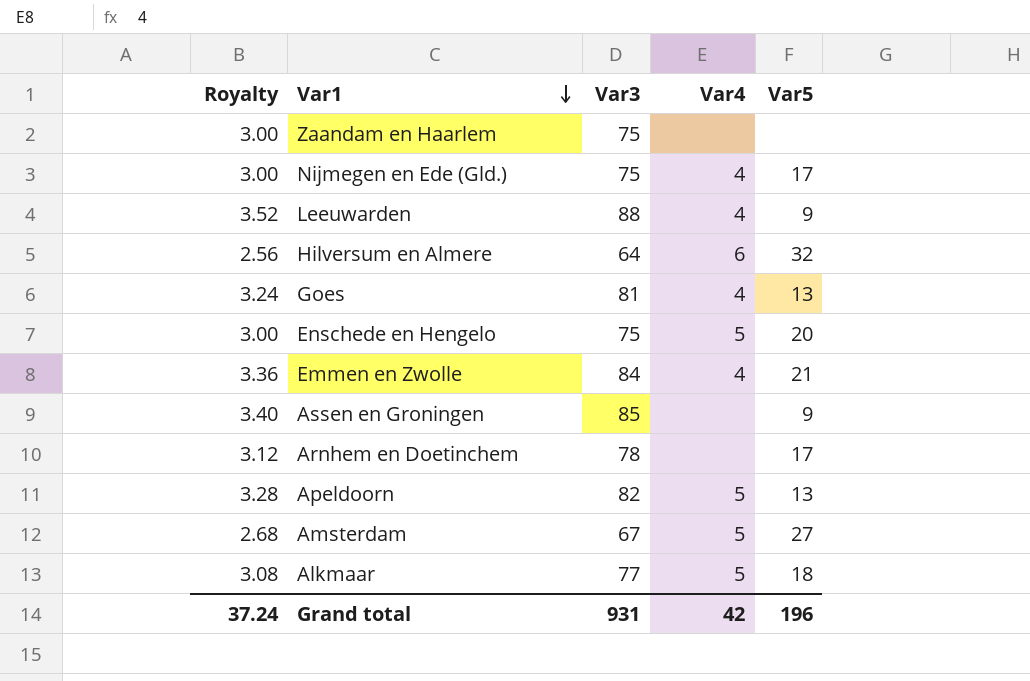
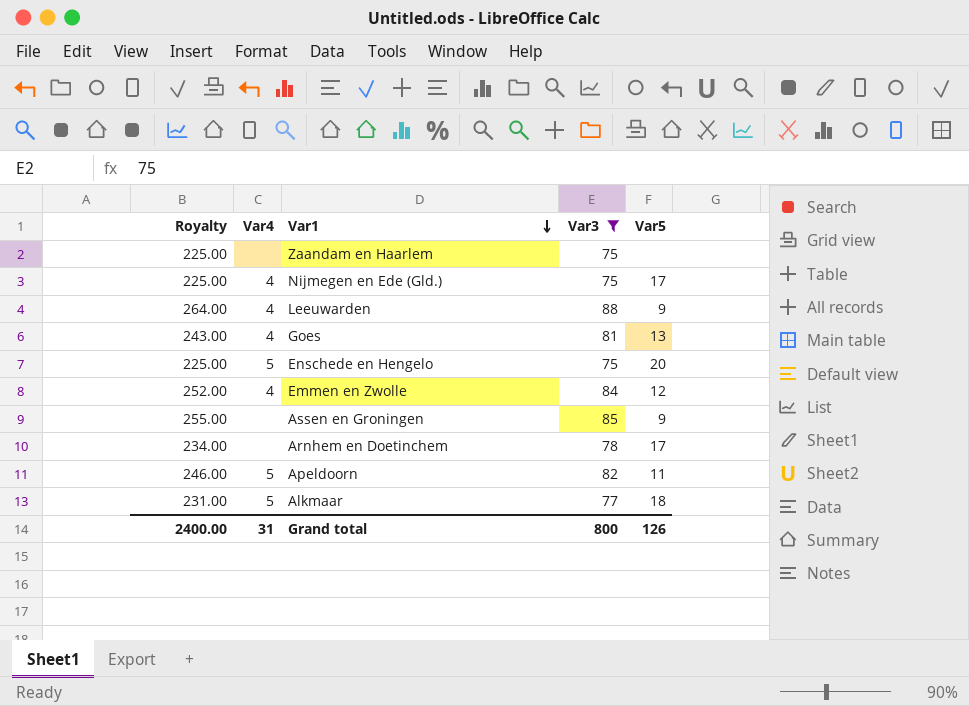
filter: none -> Var3 >= 75
column Royalty | formula: [Var3] * 0.04 -> [Var3] * 3
column Var4 | position: 4 -> 2
Emmen en Zwolle | Var5: 21 -> 12
Apeldoorn | Var5: 13 -> 11
Grand total | Royalty: 37.24 -> 2400.00
Grand total | Var4: 42 -> 31
Grand total | Var3: 931 -> 800
Grand total | Var5: 196 -> 126

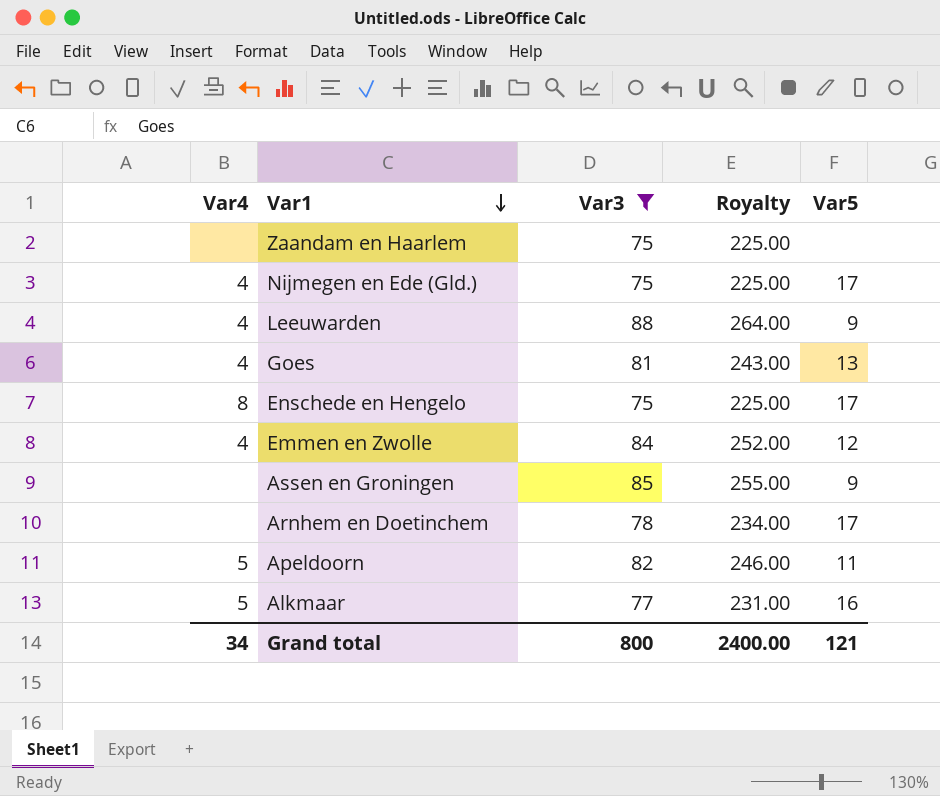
column Royalty | position: 1 -> 4
Enschede en Hengelo | Var4: 5 -> 8
Enschede en Hengelo | Var5: 20 -> 17
Alkmaar | Var5: 18 -> 16
Grand total | Var4: 31 -> 34
Grand total | Var5: 126 -> 121

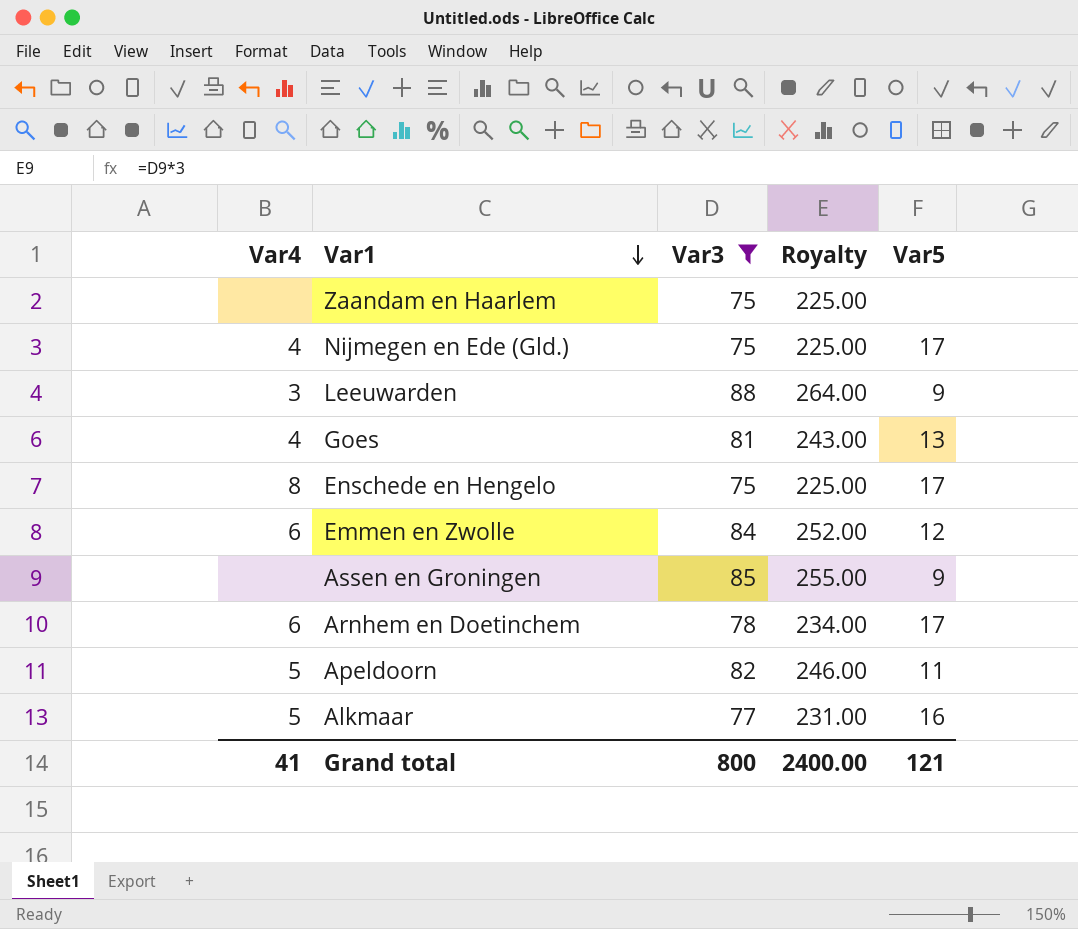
Leeuwarden | Var4: 4 -> 3
Emmen en Zwolle | Var4: 4 -> 6
Arnhem en Doetinchem | Var4: none -> 6
Grand total | Var4: 34 -> 41

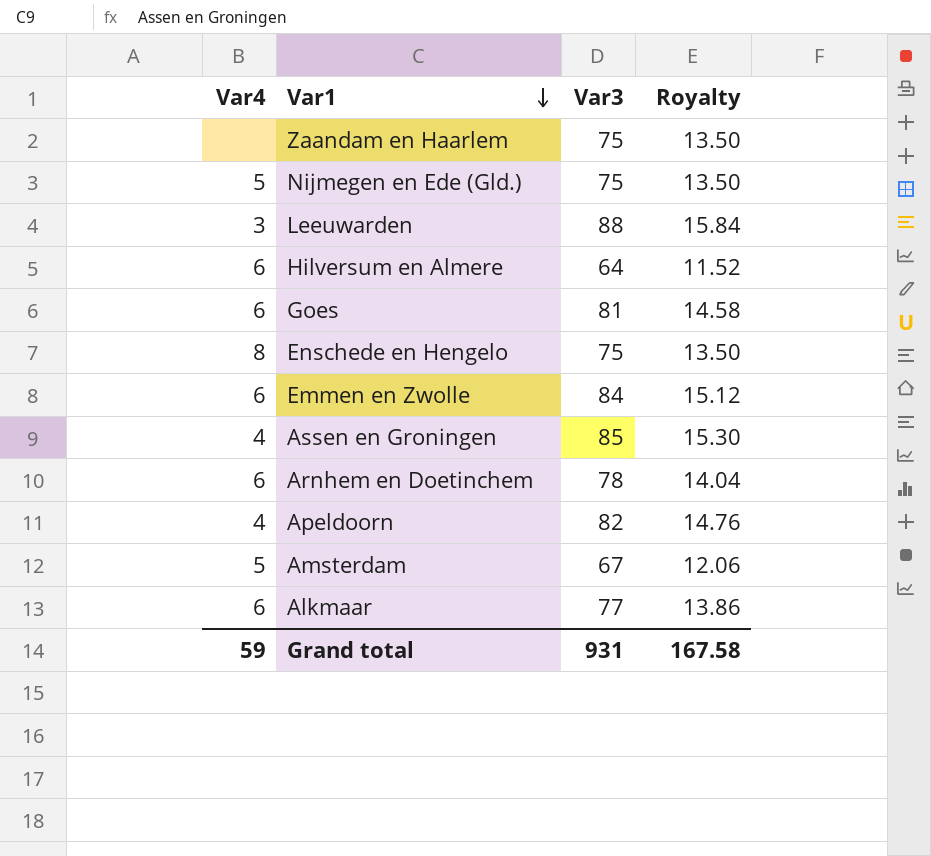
filter: Var3 >= 75 -> none
column Var5 | position: 5 -> none
column Royalty | formula: [Var3] * 3 -> [Var3] * 0.18
Nijmegen en Ede (Gld.) | Var4: 4 -> 5
Goes | Var4: 4 -> 6
Assen en Groningen | Var4: none -> 4
Apeldoorn | Var4: 5 -> 4
Alkmaar | Var4: 5 -> 6
Grand total | Var4: 41 -> 59
Grand total | Var3: 800 -> 931
Grand total | Royalty: 2400.00 -> 167.58

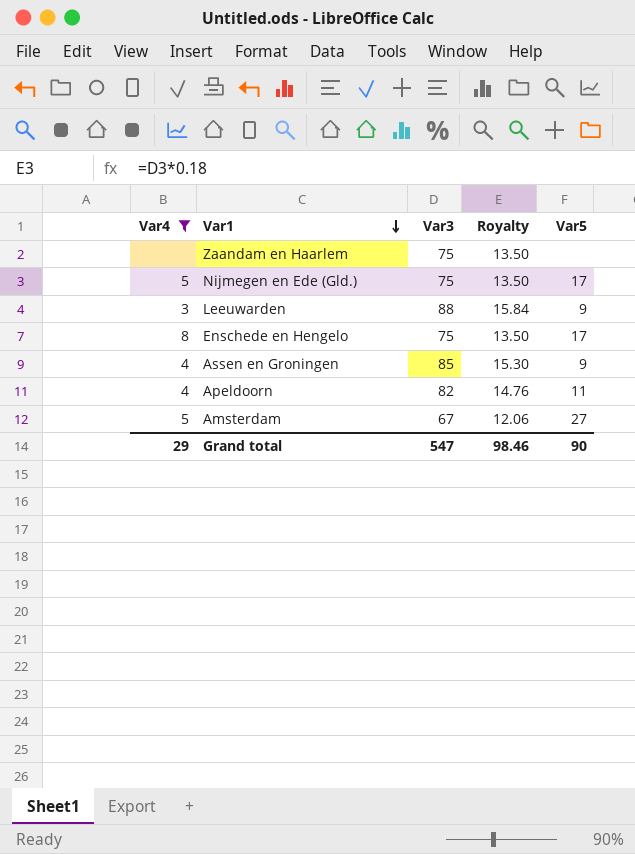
filter: none -> Var4 != 6
column Var5 | position: none -> 5
Grand total | Var4: 59 -> 29
Grand total | Var3: 931 -> 547
Grand total | Royalty: 167.58 -> 98.46

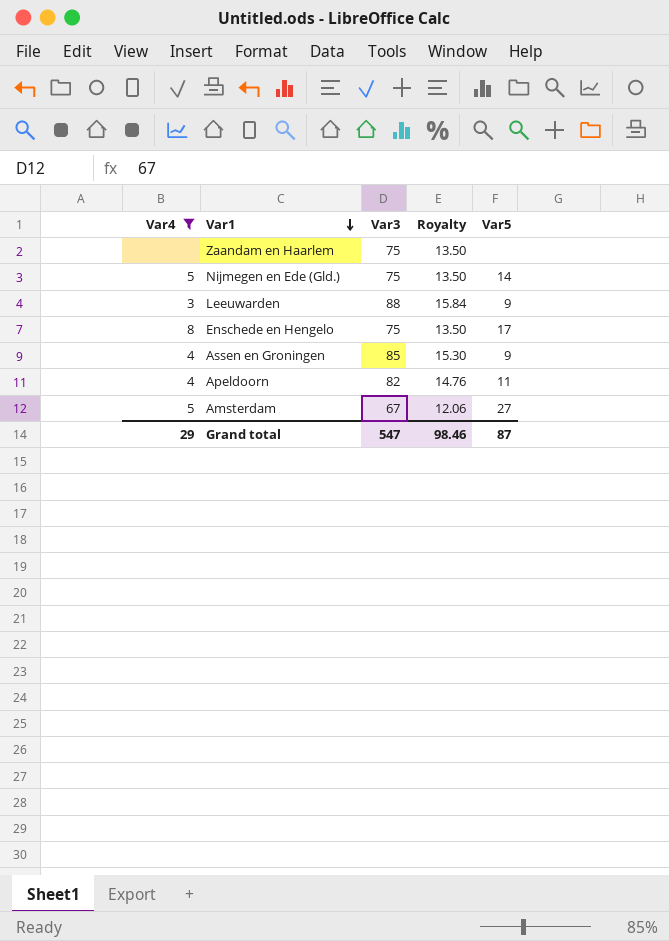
Nijmegen en Ede (Gld.) | Var5: 17 -> 14
Grand total | Var5: 90 -> 87

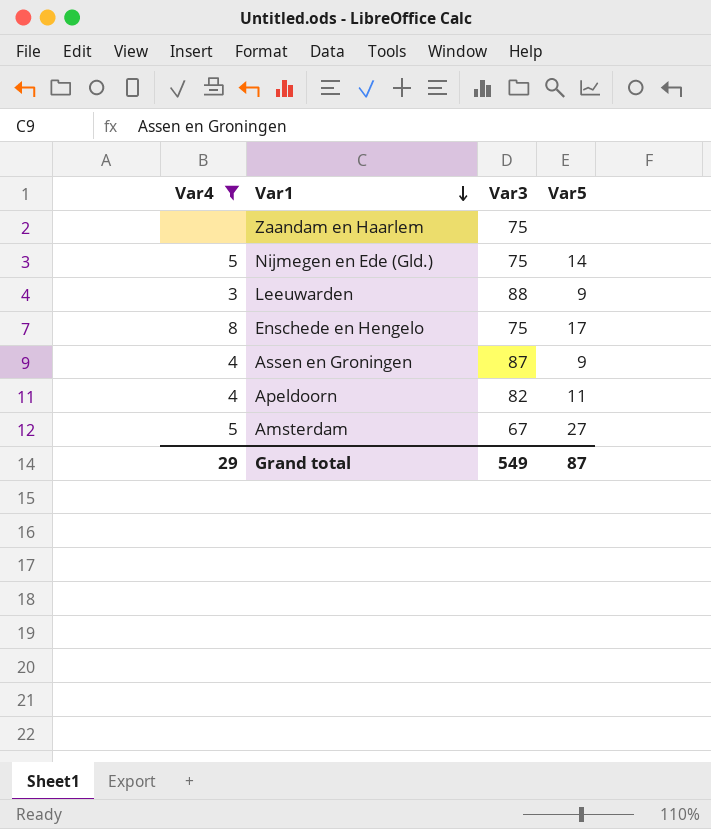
column Royalty | formula: [Var3] * 0.18 -> none
Assen en Groningen | Var3: 85 -> 87
Grand total | Var3: 547 -> 549

